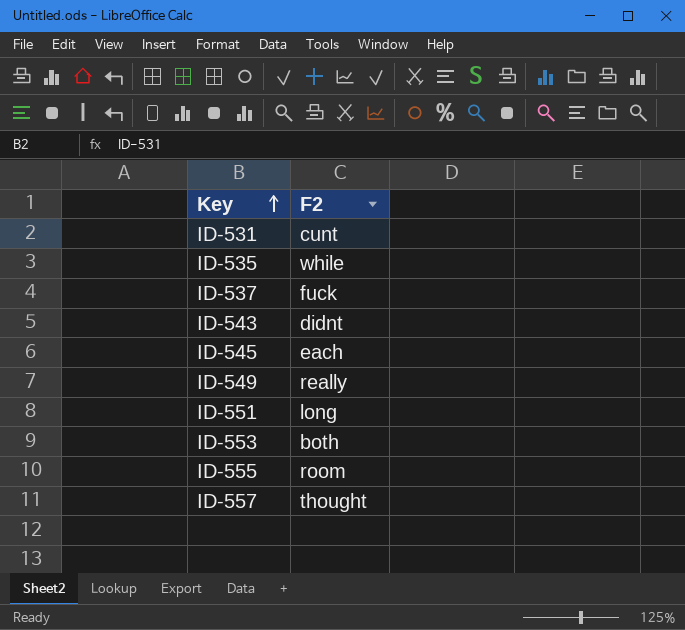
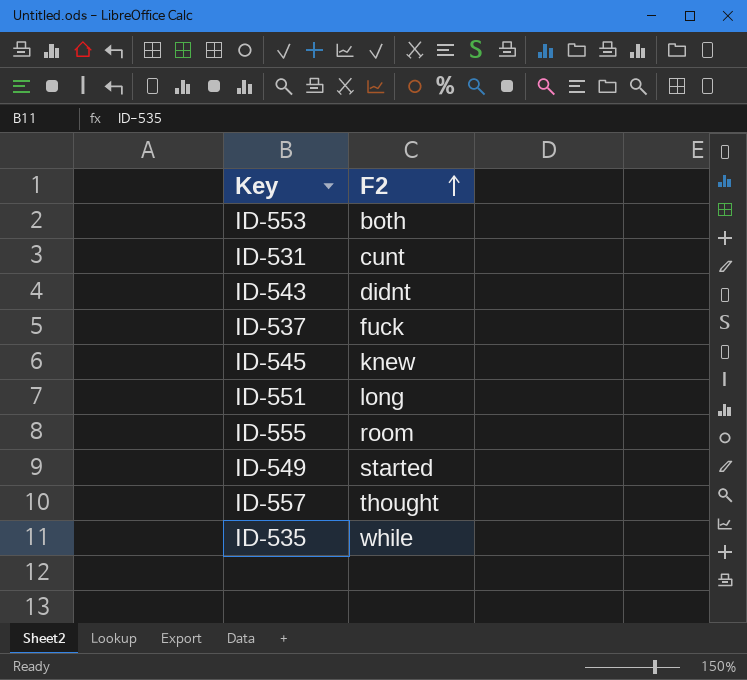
row order: Key ascending -> F2 ascending
ID-545 | F2: each -> knew
ID-549 | F2: really -> started

